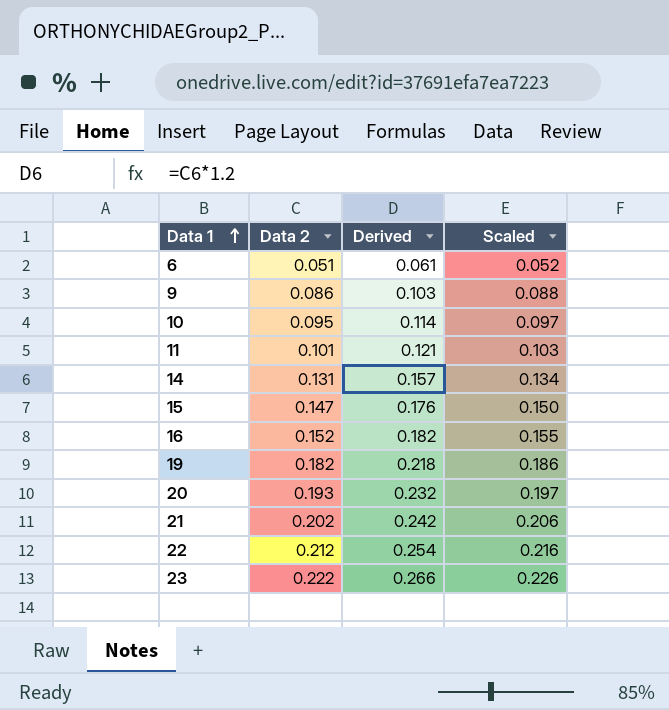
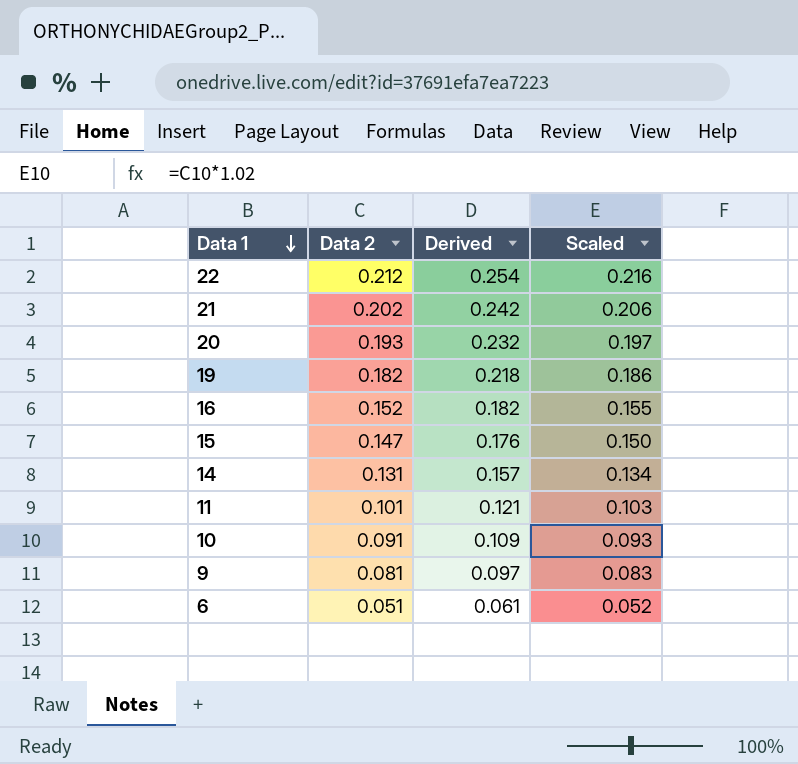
row order: Data 1 ascending -> Data 1 descending
row 23: 0.222 | 0.266 | 0.226 -> none
10 | Data 2: 0.095 -> 0.091
10 | Derived: 0.114 -> 0.109
10 | Scaled: 0.097 -> 0.093
9 | Data 2: 0.086 -> 0.081
9 | Derived: 0.103 -> 0.097
9 | Scaled: 0.088 -> 0.083

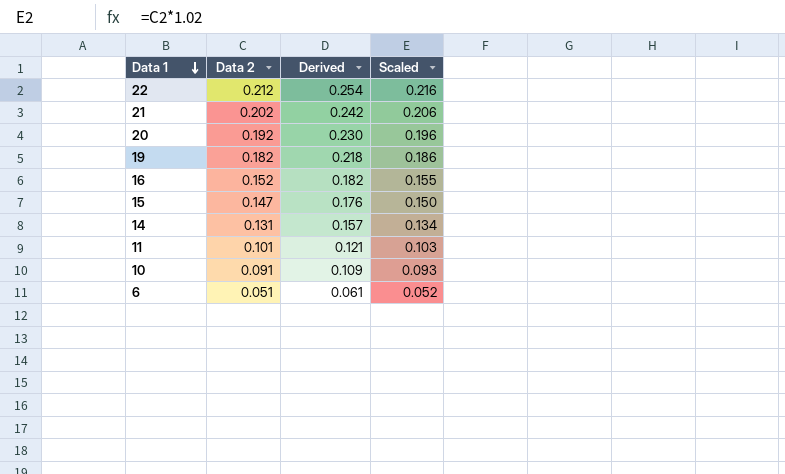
row 9: 0.081 | 0.097 | 0.083 -> none
20 | Data 2: 0.193 -> 0.192
20 | Derived: 0.232 -> 0.230
20 | Scaled: 0.197 -> 0.196

